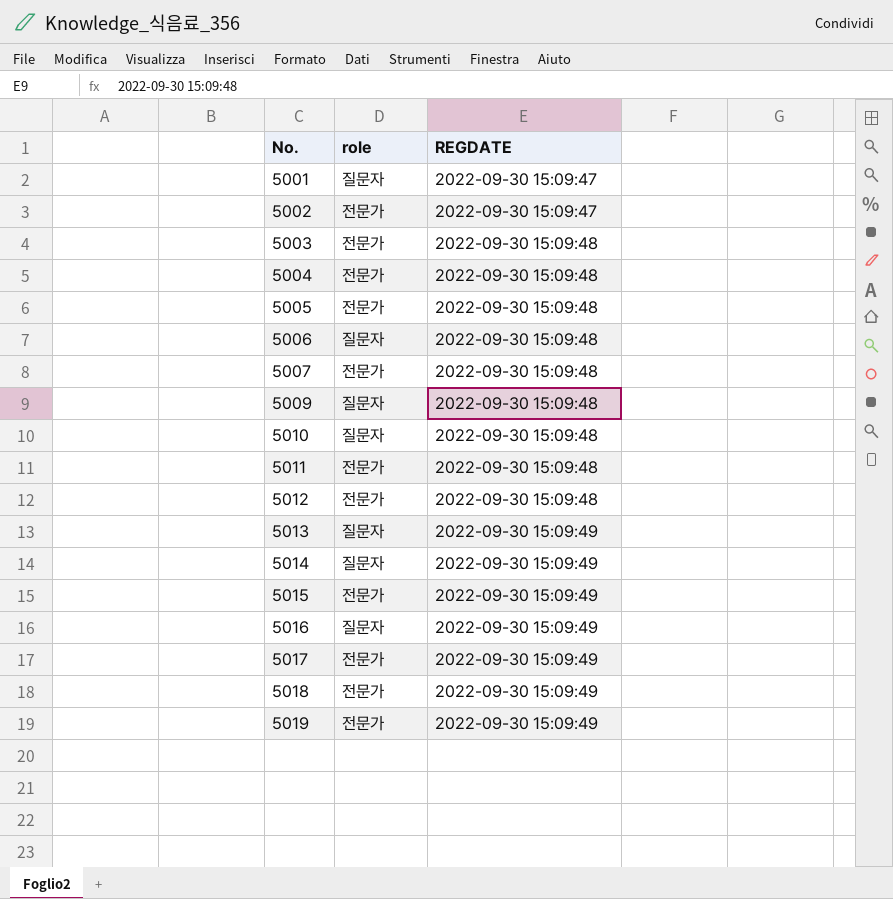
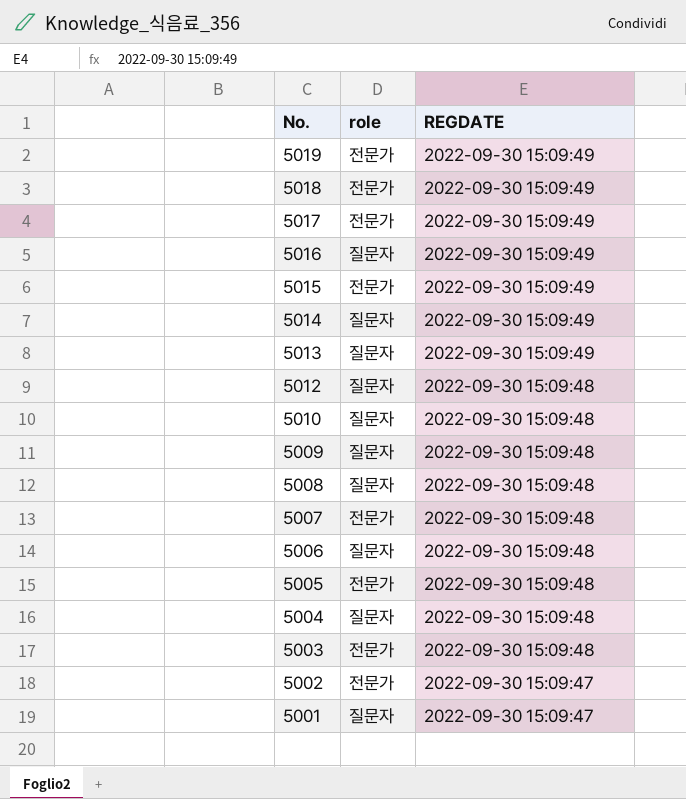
row order: No. ascending -> No. descending
row 5011: 전문가 | 2022-09-30 15:09:48 -> none
5012 | role: 전문가 -> 질문자
row 5008: none -> 질문자 | 2022-09-30 15:09:48
5004 | role: 전문가 -> 질문자

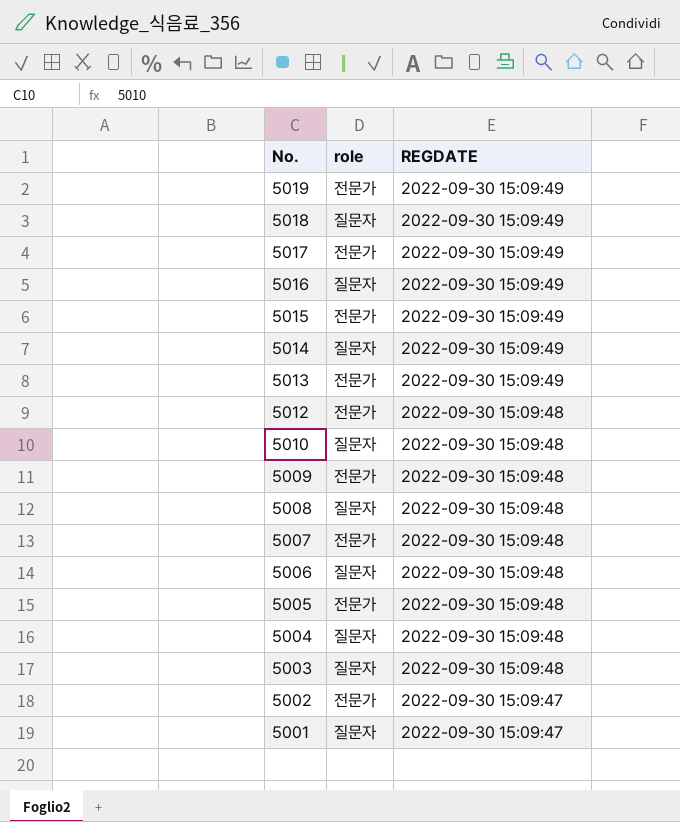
5018 | role: 전문가 -> 질문자
5013 | role: 질문자 -> 전문가
5012 | role: 질문자 -> 전문가
5009 | role: 질문자 -> 전문가
5003 | role: 전문가 -> 질문자

